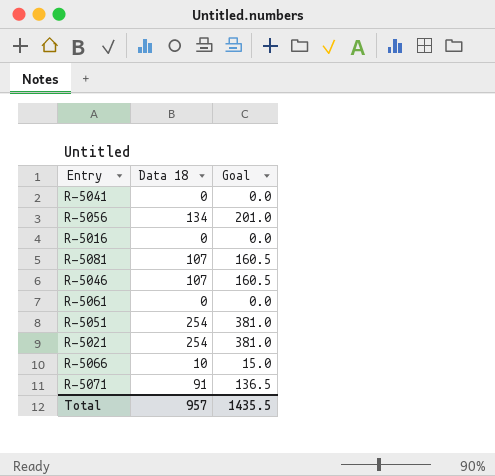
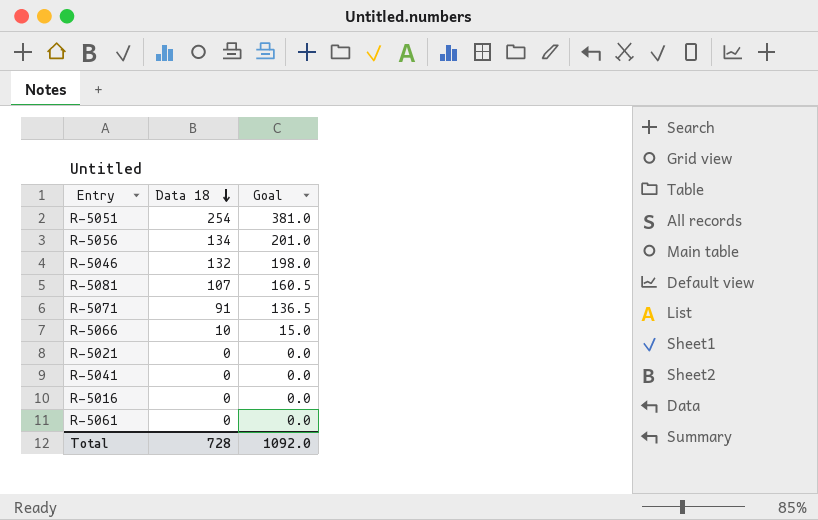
row order: none -> Data 18 descending
R-5046 | Data 18: 107 -> 132
R-5046 | Goal: 160.5 -> 198.0
R-5021 | Data 18: 254 -> 0
R-5021 | Goal: 381.0 -> 0.0
Total | Data 18: 957 -> 728
Total | Goal: 1435.5 -> 1092.0

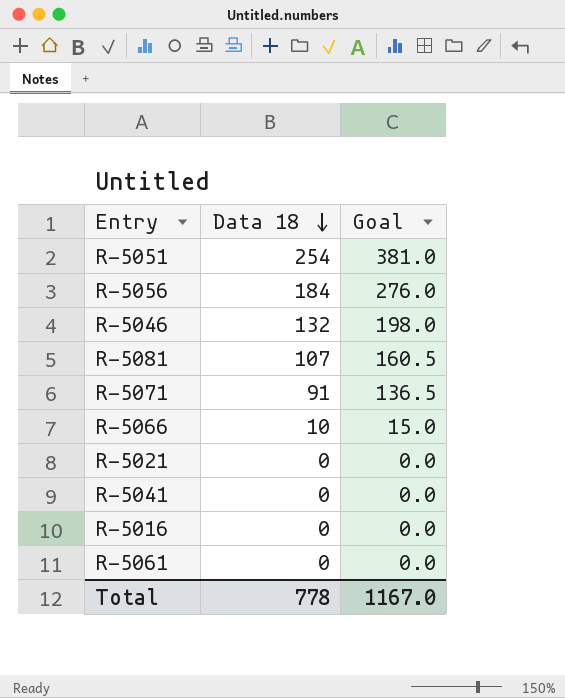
R-5056 | Data 18: 134 -> 184
R-5056 | Goal: 201.0 -> 276.0
Total | Data 18: 728 -> 778
Total | Goal: 1092.0 -> 1167.0

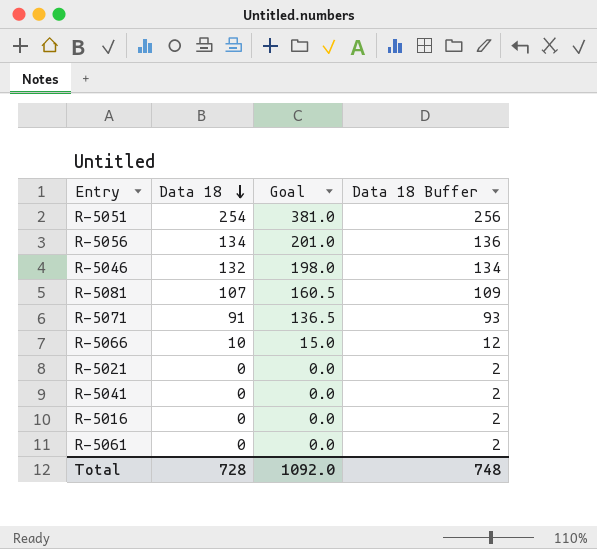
column Data 18 Buffer | formula: none -> [Data 18] + 2
R-5056 | Data 18: 184 -> 134
R-5056 | Goal: 276.0 -> 201.0
Total | Data 18: 778 -> 728
Total | Goal: 1167.0 -> 1092.0

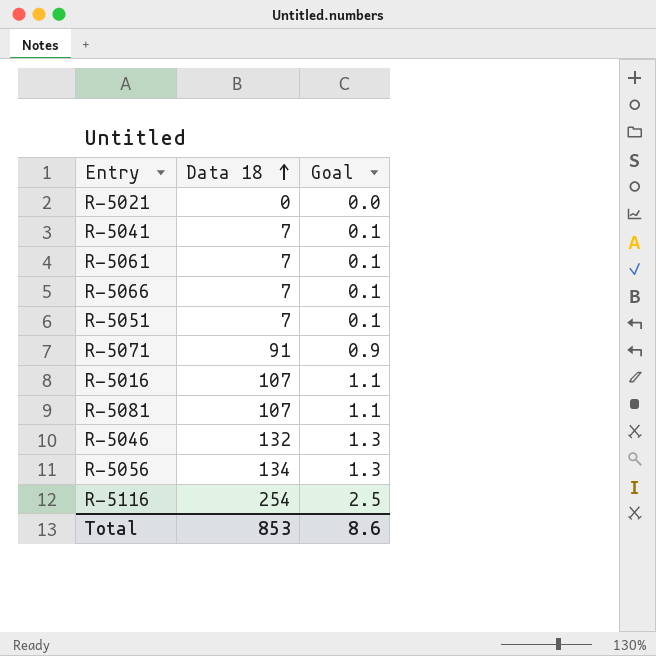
row order: Data 18 descending -> Data 18 ascending
column Data 18 Buffer | formula: [Data 18] + 2 -> none
column Goal | formula: [Data 18] * 1.5 -> [Data 18] * 0.01
R-5041 | Data 18: 0 -> 7
R-5061 | Data 18: 0 -> 7
R-5066 | Data 18: 10 -> 7
R-5051 | Data 18: 254 -> 7
R-5016 | Data 18: 0 -> 107
row R-5116: none -> 254 | 2.5
Total | Data 18: 728 -> 853
Total | Goal: 1092.0 -> 8.6

